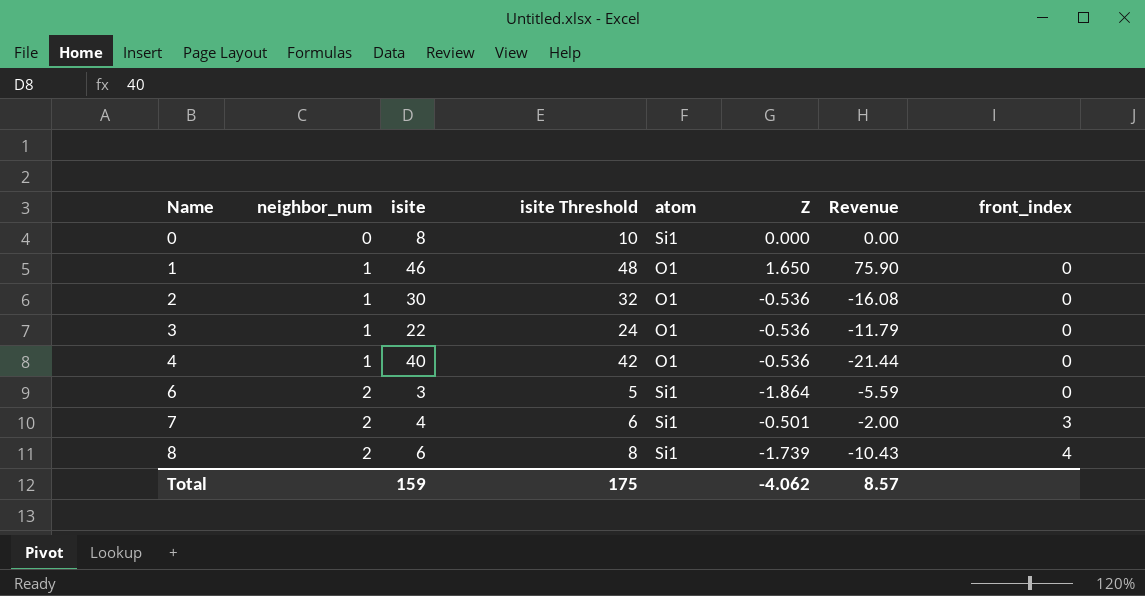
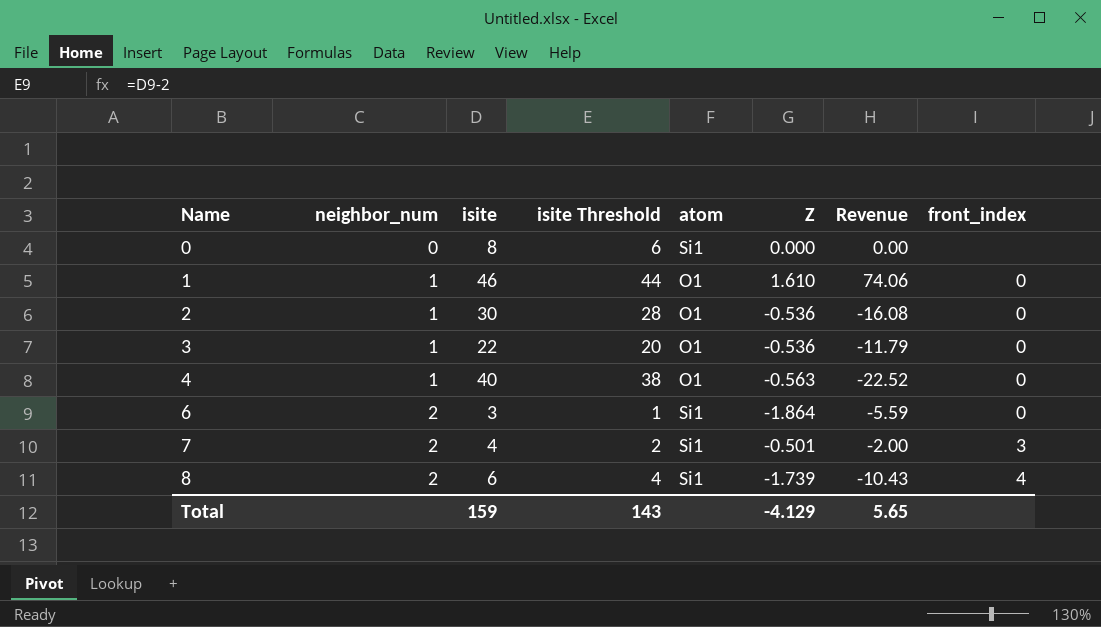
column isite Threshold | formula: [isite] + 2 -> [isite] - 2
1 | Z: 1.650 -> 1.610
1 | Revenue: 75.90 -> 74.06
4 | Z: -0.536 -> -0.563
4 | Revenue: -21.44 -> -22.52
Total | isite Threshold: 175 -> 143
Total | Z: -4.062 -> -4.129
Total | Revenue: 8.57 -> 5.65

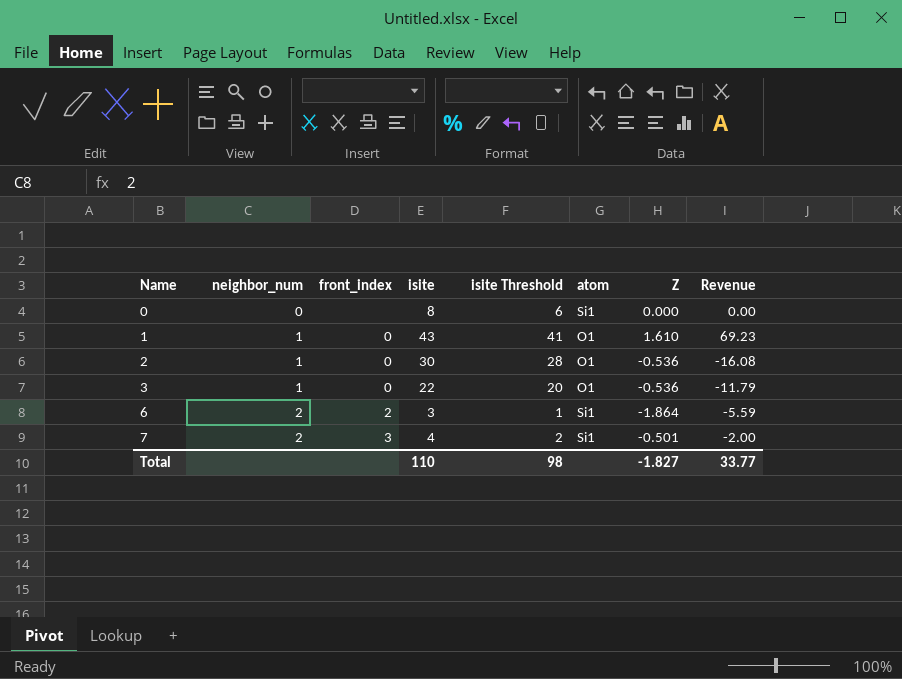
column front_index | position: 8 -> 3
row 4: 1 | 40 | 38 | O1 | -0.563 | -22.52 | 0 -> none
row 8: 2 | 6 | 4 | Si1 | -1.739 | -10.43 | 4 -> none
1 | isite: 46 -> 43
1 | isite Threshold: 44 -> 41
1 | Revenue: 74.06 -> 69.23
6 | front_index: 0 -> 2
Total | isite: 159 -> 110
Total | isite Threshold: 143 -> 98
Total | Z: -4.129 -> -1.827
Total | Revenue: 5.65 -> 33.77

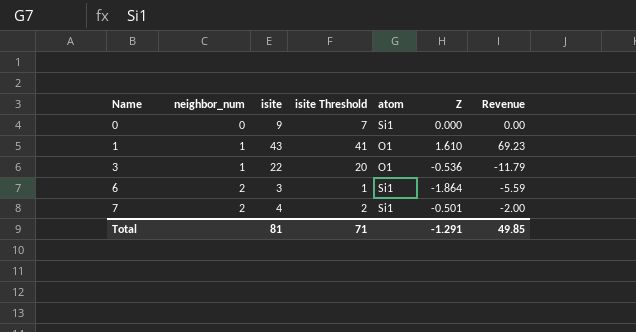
column front_index | position: 3 -> none
row 2: 1 | 0 | 30 | 28 | O1 | -0.536 | -16.08 -> none
0 | isite: 8 -> 9
0 | isite Threshold: 6 -> 7
Total | isite: 110 -> 81
Total | isite Threshold: 98 -> 71
Total | Z: -1.827 -> -1.291
Total | Revenue: 33.77 -> 49.85

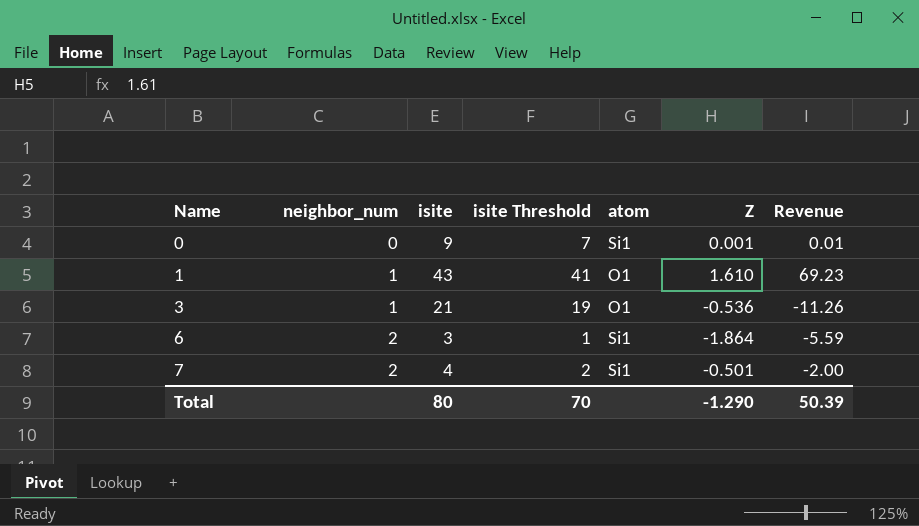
0 | Z: 0.000 -> 0.001
0 | Revenue: 0.00 -> 0.01
3 | isite: 22 -> 21
3 | isite Threshold: 20 -> 19
3 | Revenue: -11.79 -> -11.26
Total | isite: 81 -> 80
Total | isite Threshold: 71 -> 70
Total | Z: -1.291 -> -1.290
Total | Revenue: 49.85 -> 50.39

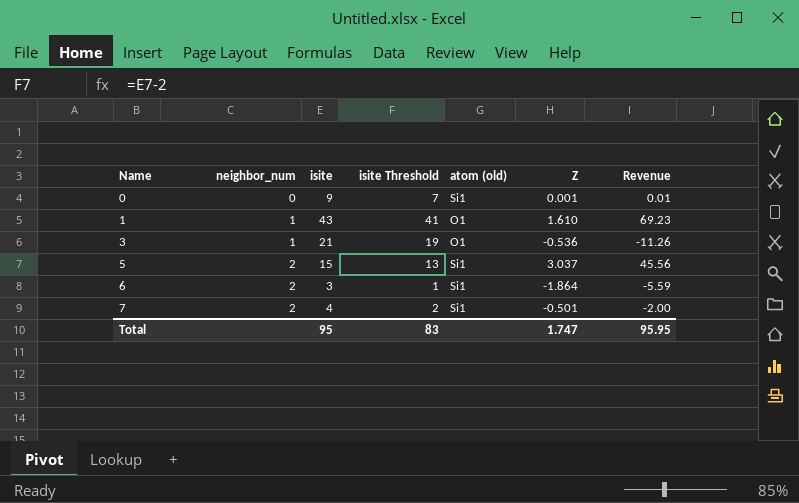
column name: atom -> atom (old)
row 5: none -> 2 | 15 | 13 | Si1 | 3.037 | 45.56
Total | isite: 80 -> 95
Total | isite Threshold: 70 -> 83
Total | Z: -1.290 -> 1.747
Total | Revenue: 50.39 -> 95.95

